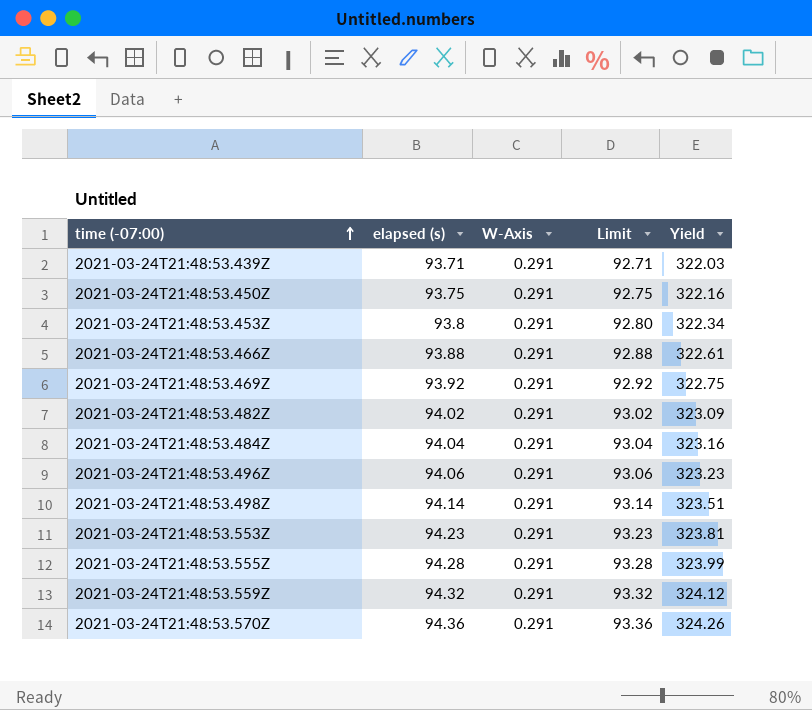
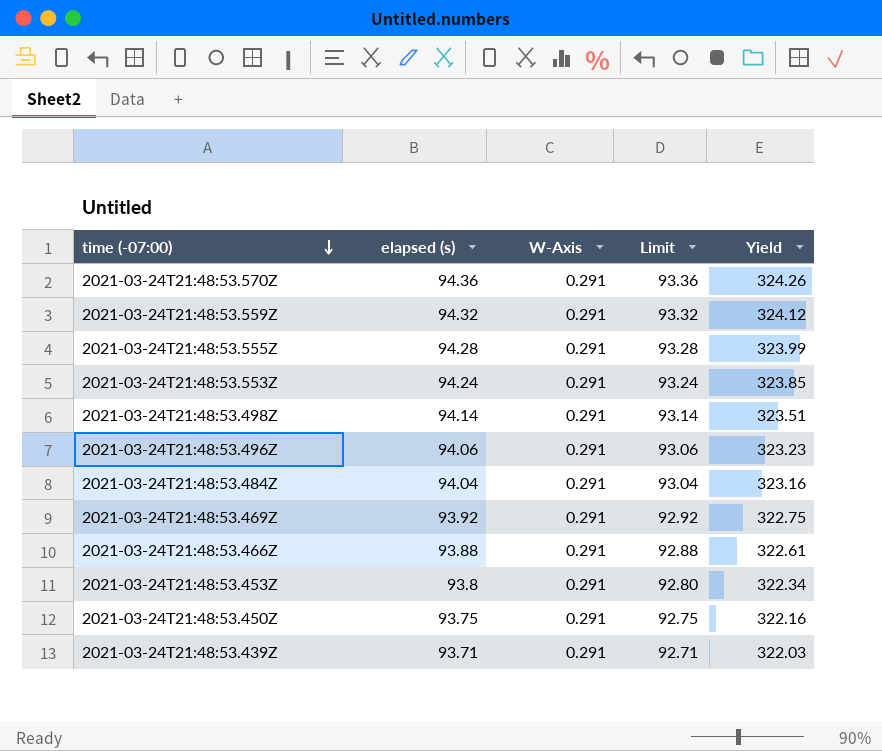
row order: time (-07:00) ascending -> time (-07:00) descending
row 2021-03-24T21:48:53.482Z: 94.02 | 0.291 | 93.02 | 323.09 -> none
2021-03-24T21:48:53.553Z | elapsed (s): 94.23 -> 94.24
2021-03-24T21:48:53.553Z | Limit: 93.23 -> 93.24
2021-03-24T21:48:53.553Z | Yield: 323.81 -> 323.85

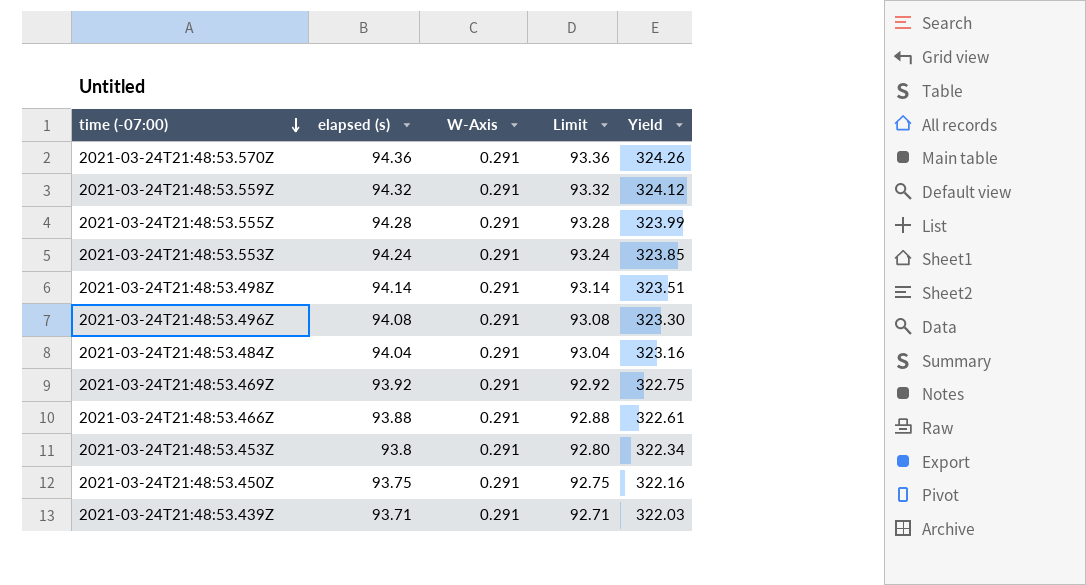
2021-03-24T21:48:53.496Z | elapsed (s): 94.06 -> 94.08
2021-03-24T21:48:53.496Z | Limit: 93.06 -> 93.08
2021-03-24T21:48:53.496Z | Yield: 323.23 -> 323.30

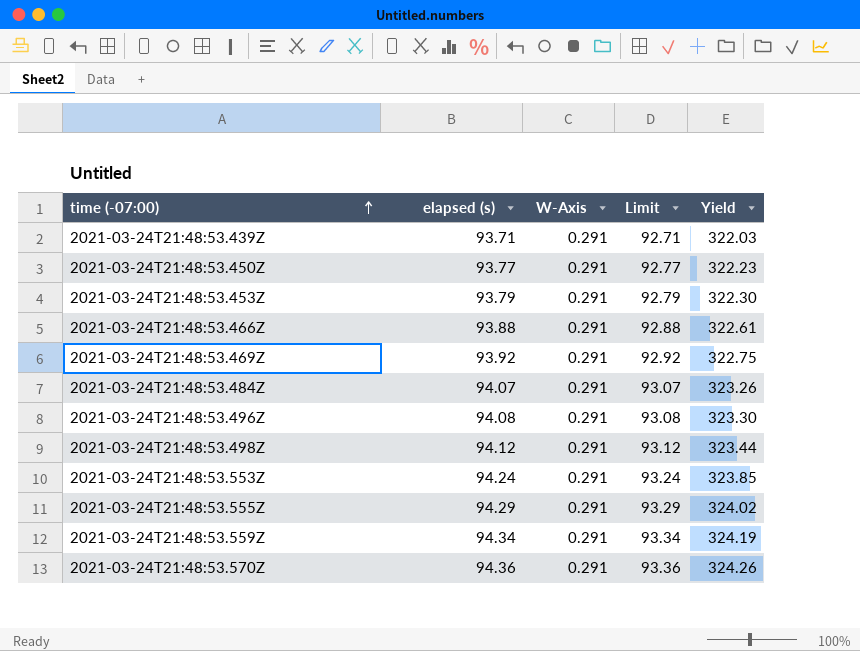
row order: time (-07:00) descending -> time (-07:00) ascending
2021-03-24T21:48:53.450Z | elapsed (s): 93.75 -> 93.77
2021-03-24T21:48:53.450Z | Limit: 92.75 -> 92.77
2021-03-24T21:48:53.450Z | Yield: 322.16 -> 322.23
2021-03-24T21:48:53.453Z | elapsed (s): 93.8 -> 93.79
2021-03-24T21:48:53.453Z | Limit: 92.80 -> 92.79
2021-03-24T21:48:53.453Z | Yield: 322.34 -> 322.30
2021-03-24T21:48:53.484Z | elapsed (s): 94.04 -> 94.07
2021-03-24T21:48:53.484Z | Limit: 93.04 -> 93.07
2021-03-24T21:48:53.484Z | Yield: 323.16 -> 323.26
2021-03-24T21:48:53.498Z | elapsed (s): 94.14 -> 94.12
2021-03-24T21:48:53.498Z | Limit: 93.14 -> 93.12
2021-03-24T21:48:53.498Z | Yield: 323.51 -> 323.44
2021-03-24T21:48:53.555Z | elapsed (s): 94.28 -> 94.29
2021-03-24T21:48:53.555Z | Limit: 93.28 -> 93.29
2021-03-24T21:48:53.555Z | Yield: 323.99 -> 324.02
2021-03-24T21:48:53.559Z | elapsed (s): 94.32 -> 94.34
2021-03-24T21:48:53.559Z | Limit: 93.32 -> 93.34
2021-03-24T21:48:53.559Z | Yield: 324.12 -> 324.19

